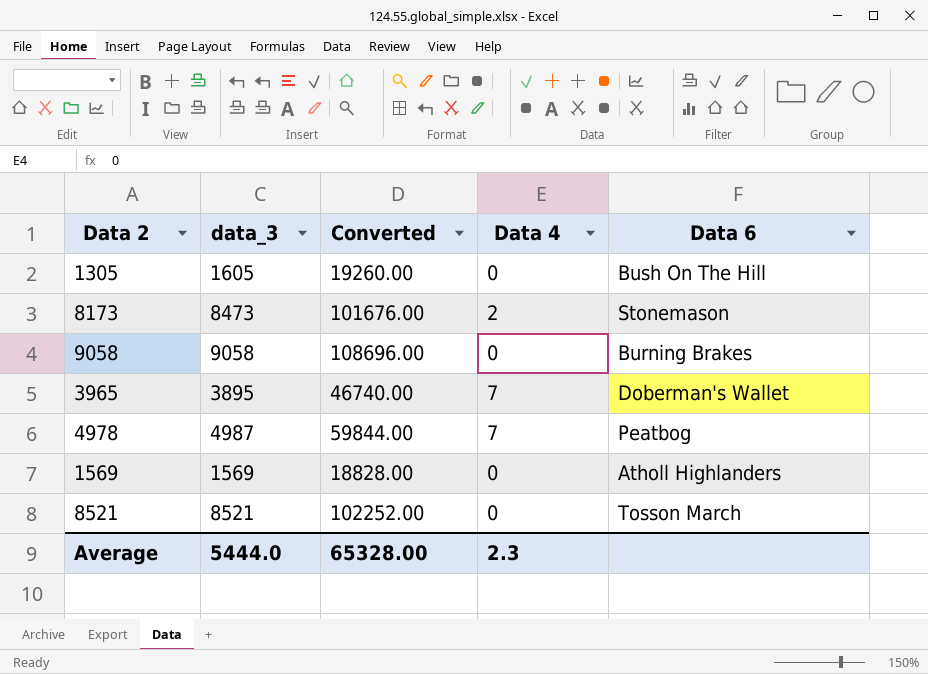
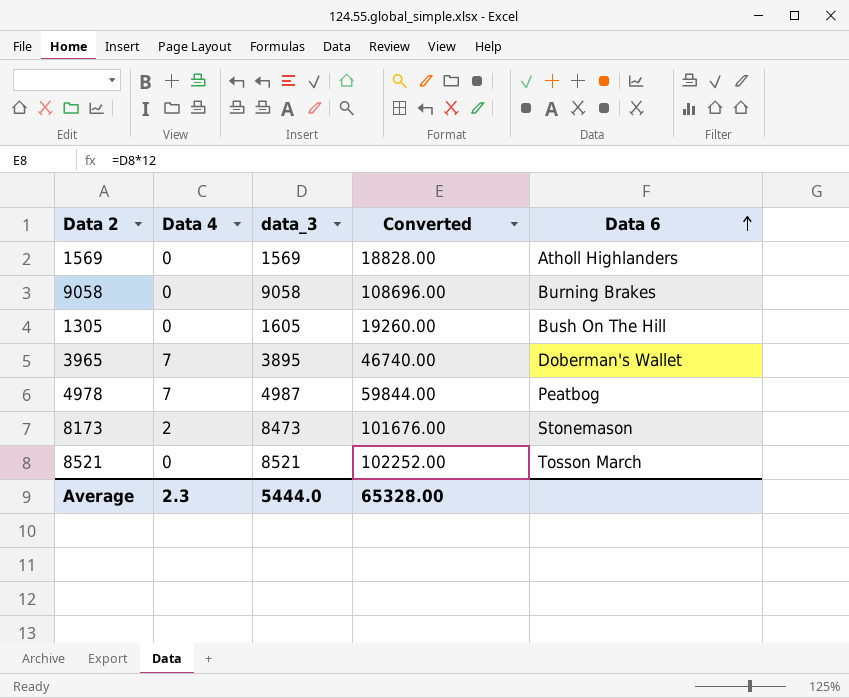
row order: none -> Data 6 ascending
column Data 4 | position: 4 -> 2

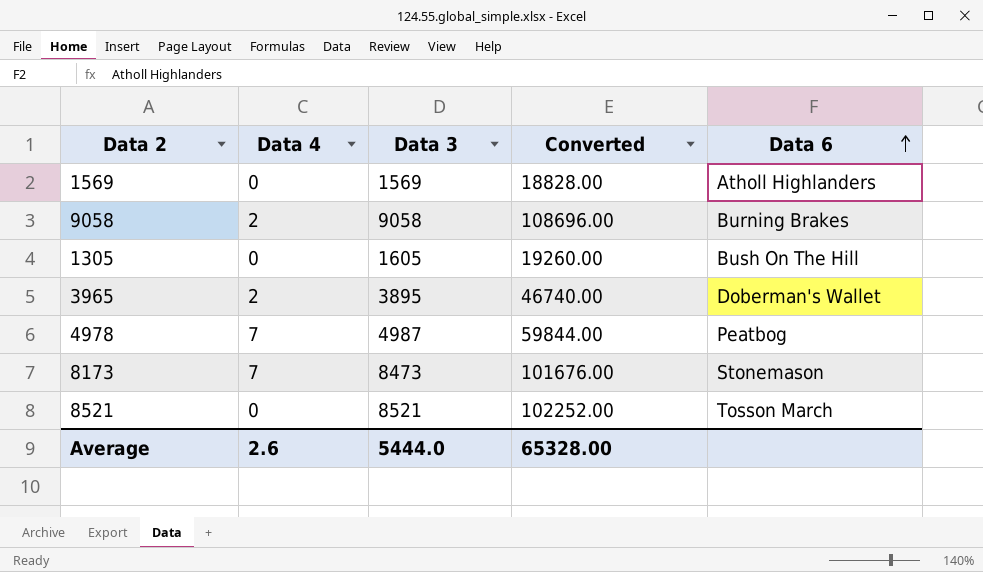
column name: data_3 -> Data 3
9058 | Data 4: 0 -> 2
3965 | Data 4: 7 -> 2
8173 | Data 4: 2 -> 7
Average | Data 4: 2.3 -> 2.6

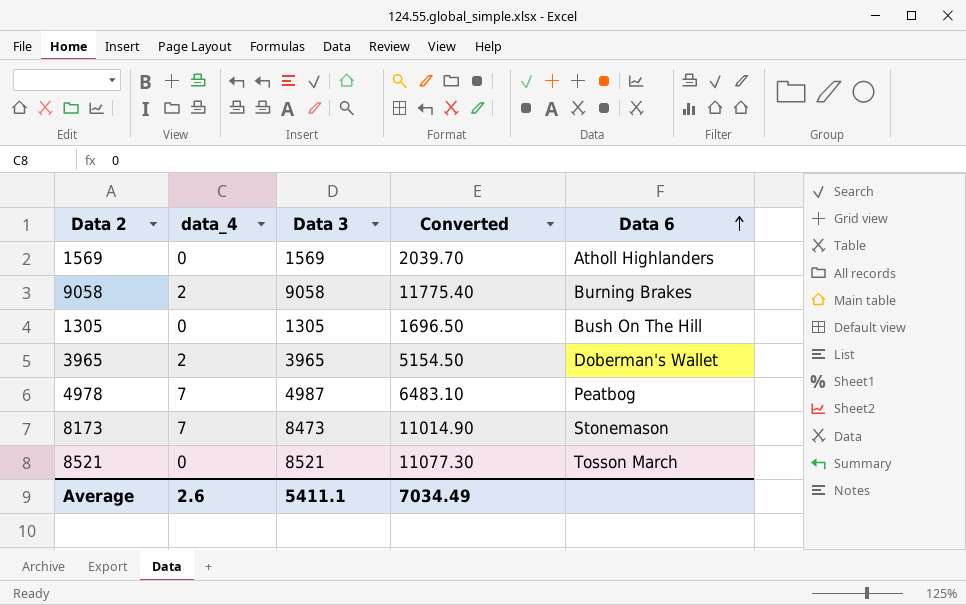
column name: Data 4 -> data_4
column Converted | formula: [Data 3] * 12 -> [Data 3] * 1.3
1305 | Data 3: 1605 -> 1305
3965 | Data 3: 3895 -> 3965
Average | Data 3: 5444.0 -> 5411.1
Average | Converted: 65328.00 -> 7034.49

